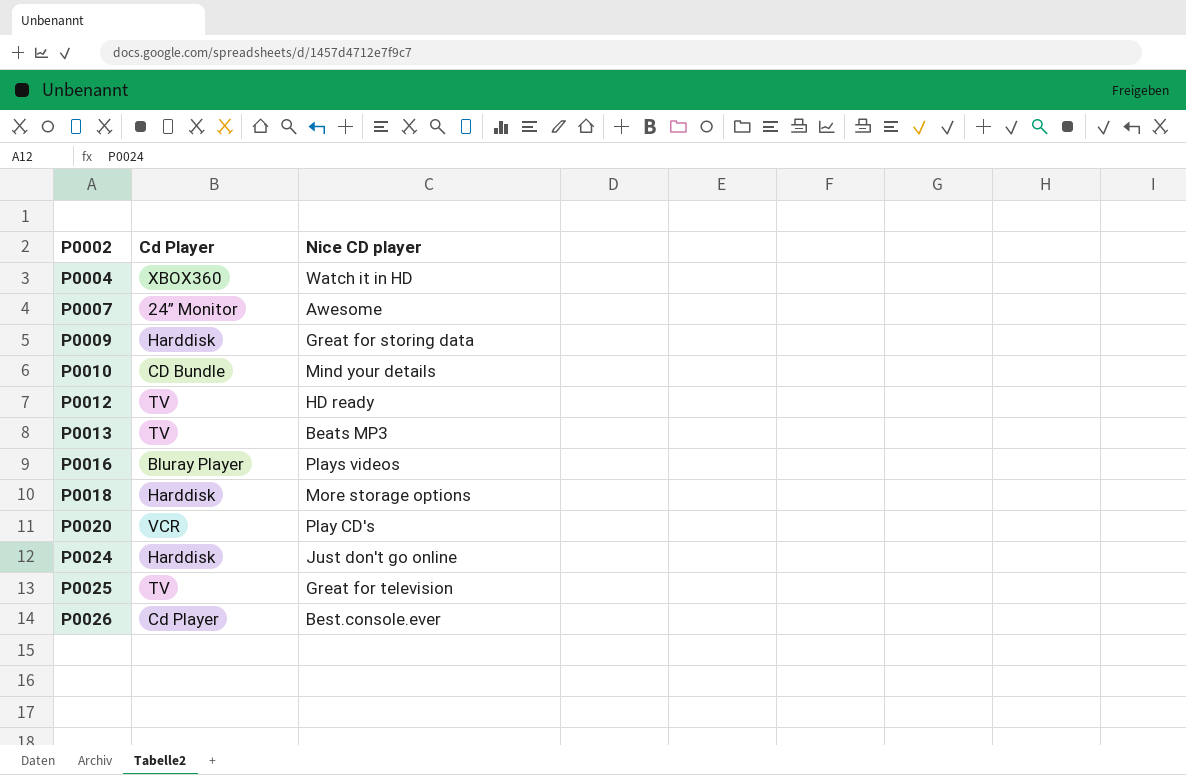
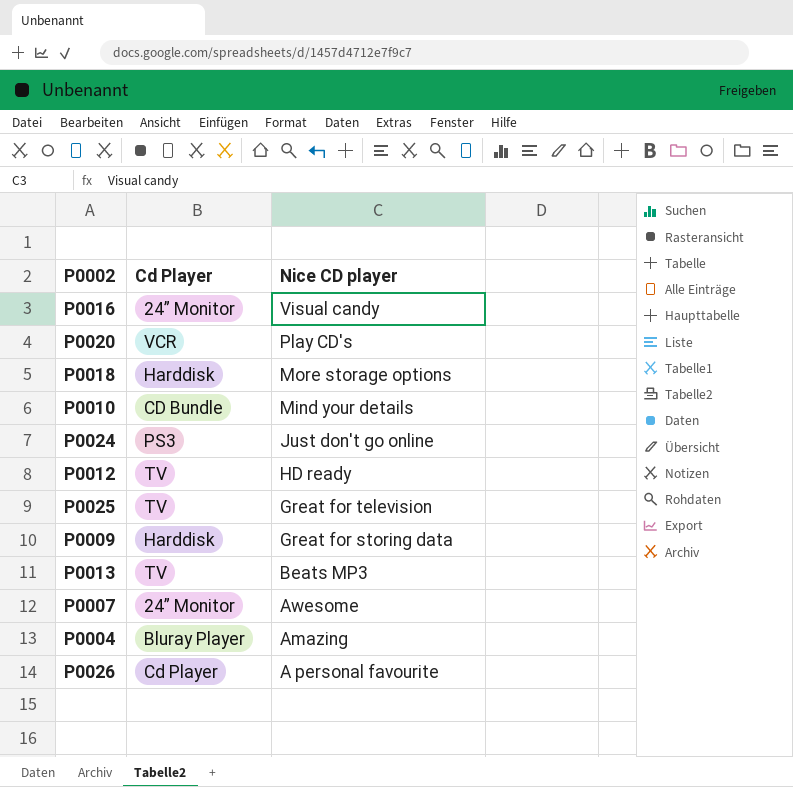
row order: P0002 ascending -> Nice CD player descending
P0016 | Cd Player: Bluray Player -> 24” Monitor
P0016 | Nice CD player: Plays videos -> Visual candy
P0024 | Cd Player: Harddisk -> PS3
P0004 | Cd Player: XBOX360 -> Bluray Player
P0004 | Nice CD player: Watch it in HD -> Amazing
P0026 | Nice CD player: Best.console.ever -> A personal favourite

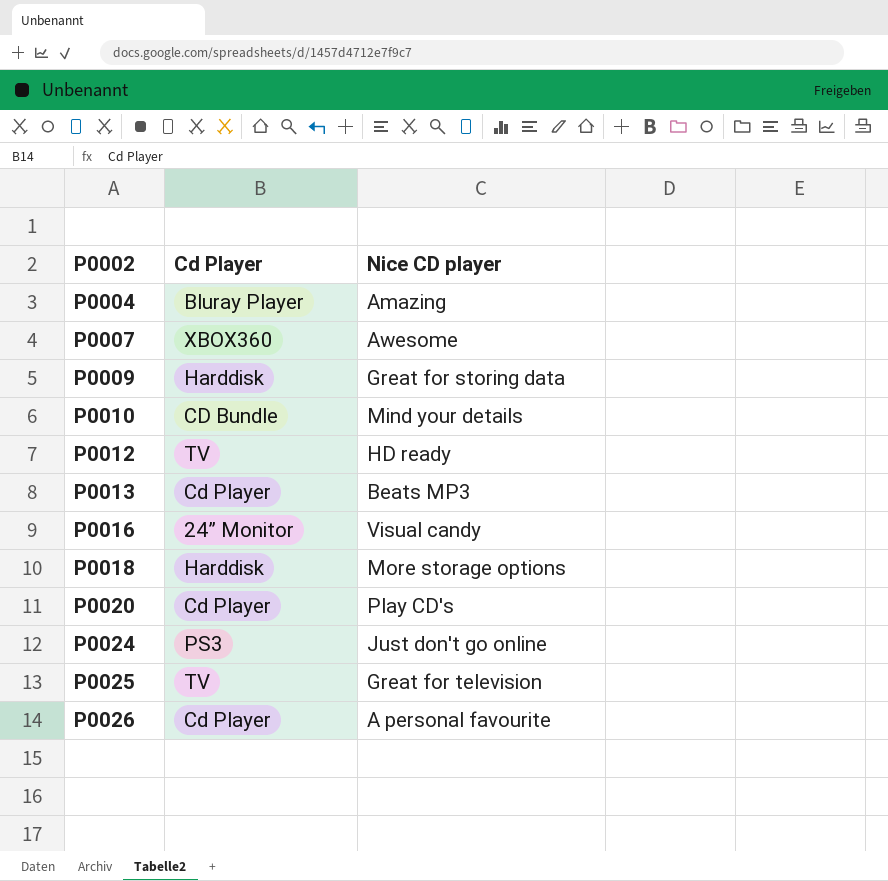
row order: Nice CD player descending -> P0002 ascending
P0007 | Cd Player: 24” Monitor -> XBOX360
P0013 | Cd Player: TV -> Cd Player
P0020 | Cd Player: VCR -> Cd Player

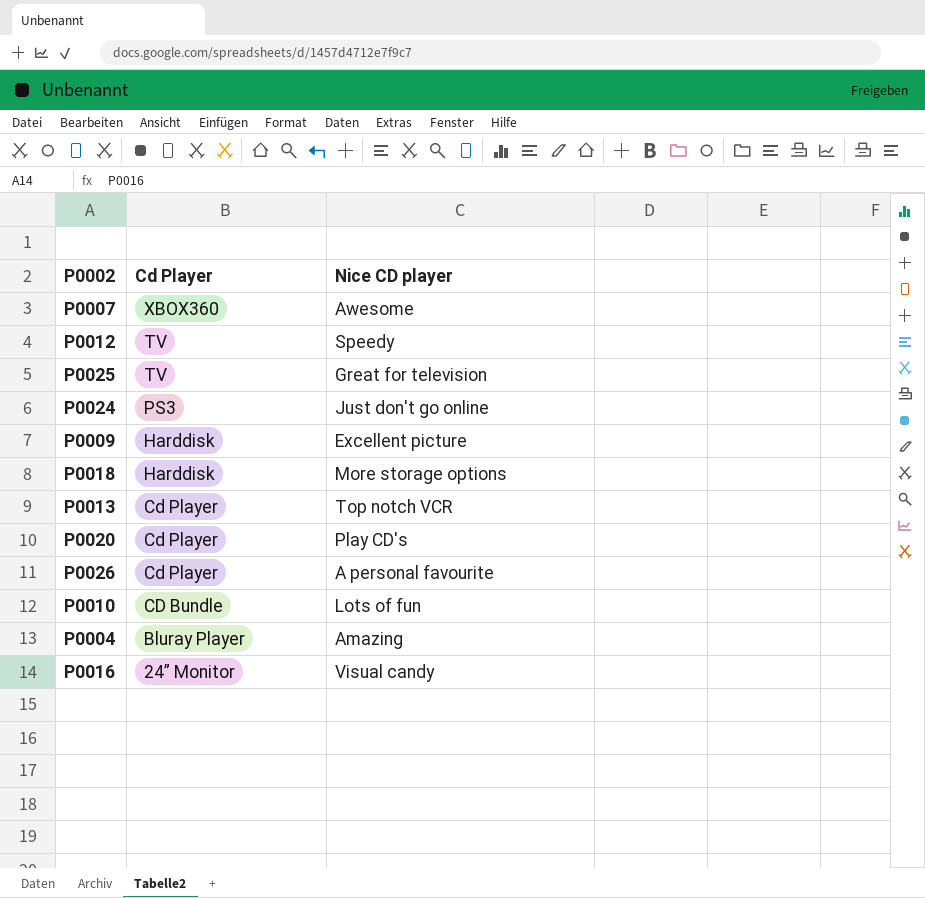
row order: P0002 ascending -> Cd Player descending
P0012 | Nice CD player: HD ready -> Speedy
P0009 | Nice CD player: Great for storing data -> Excellent picture
P0013 | Nice CD player: Beats MP3 -> Top notch VCR
P0010 | Nice CD player: Mind your details -> Lots of fun

